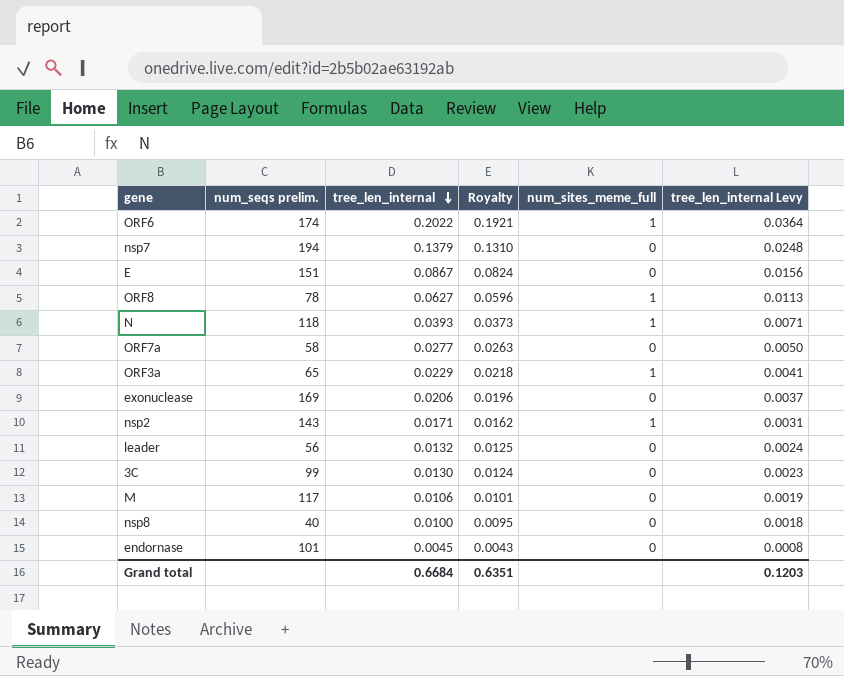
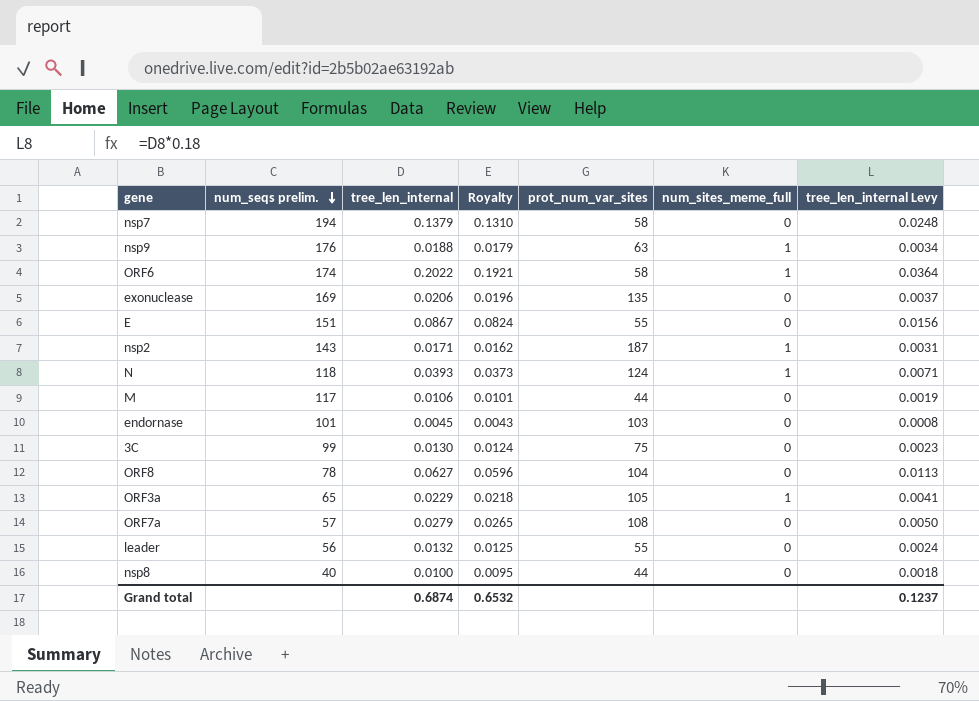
row order: tree_len_internal descending -> num_seqs prelim. descending
column prot_num_var_sites | position: none -> 5
row nsp9: none -> 176 | 0.0188 | 0.0179 | 63 | 1 | 0.0034
ORF8 | num_sites_meme_full: 1 -> 0
ORF7a | num_seqs prelim.: 58 -> 57
ORF7a | tree_len_internal: 0.0277 -> 0.0279
ORF7a | Royalty: 0.0263 -> 0.0265
Grand total | tree_len_internal: 0.6684 -> 0.6874
Grand total | Royalty: 0.6351 -> 0.6532
Grand total | tree_len_internal Levy: 0.1203 -> 0.1237

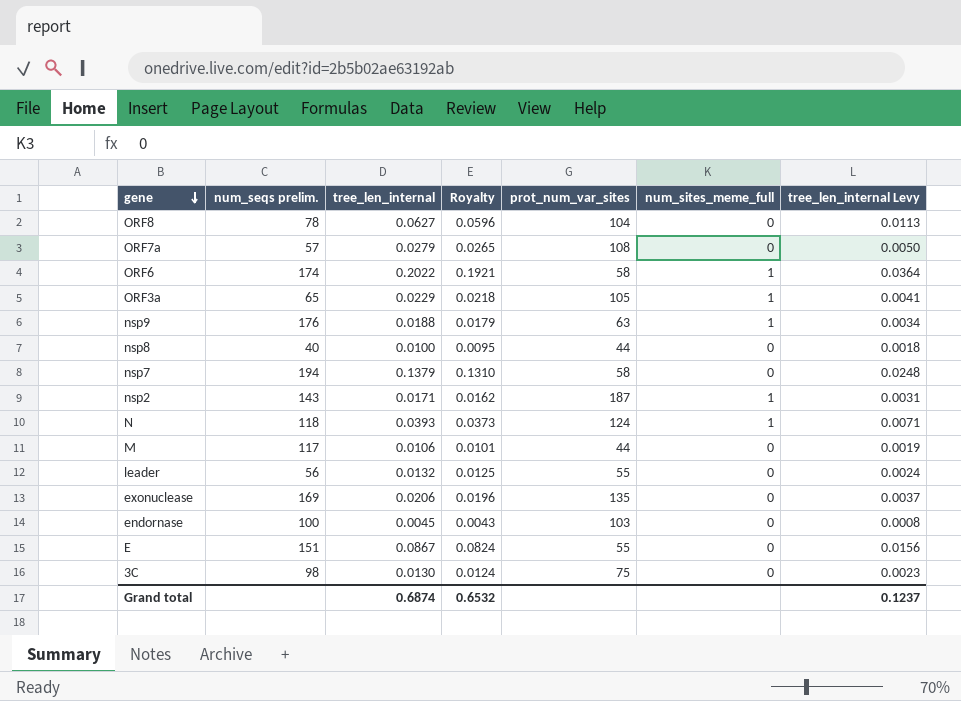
row order: num_seqs prelim. descending -> gene descending
endornase | num_seqs prelim.: 101 -> 100
3C | num_seqs prelim.: 99 -> 98

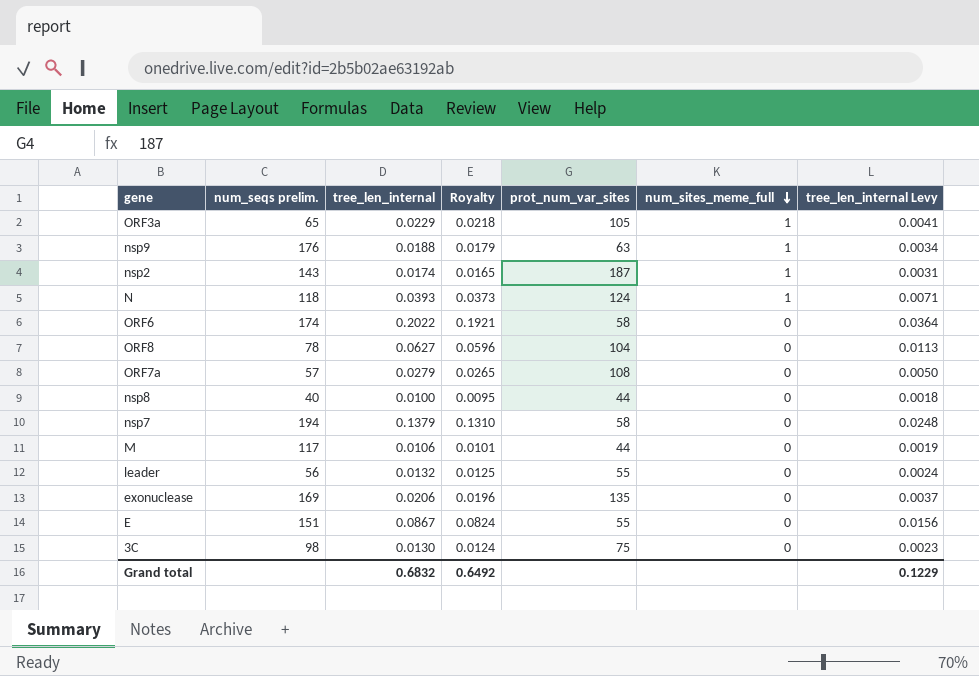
row order: gene descending -> num_sites_meme_full descending
row endornase: 100 | 0.0045 | 0.0043 | 103 | 0 | 0.0008 -> none
nsp2 | tree_len_internal: 0.0171 -> 0.0174
nsp2 | Royalty: 0.0162 -> 0.0165
ORF6 | num_sites_meme_full: 1 -> 0
Grand total | tree_len_internal: 0.6874 -> 0.6832
Grand total | Royalty: 0.6532 -> 0.6492
Grand total | tree_len_internal Levy: 0.1237 -> 0.1229

